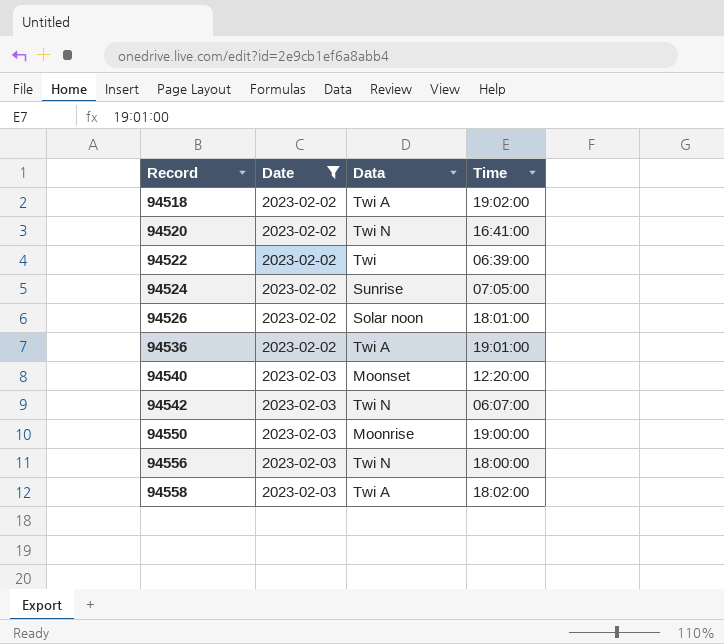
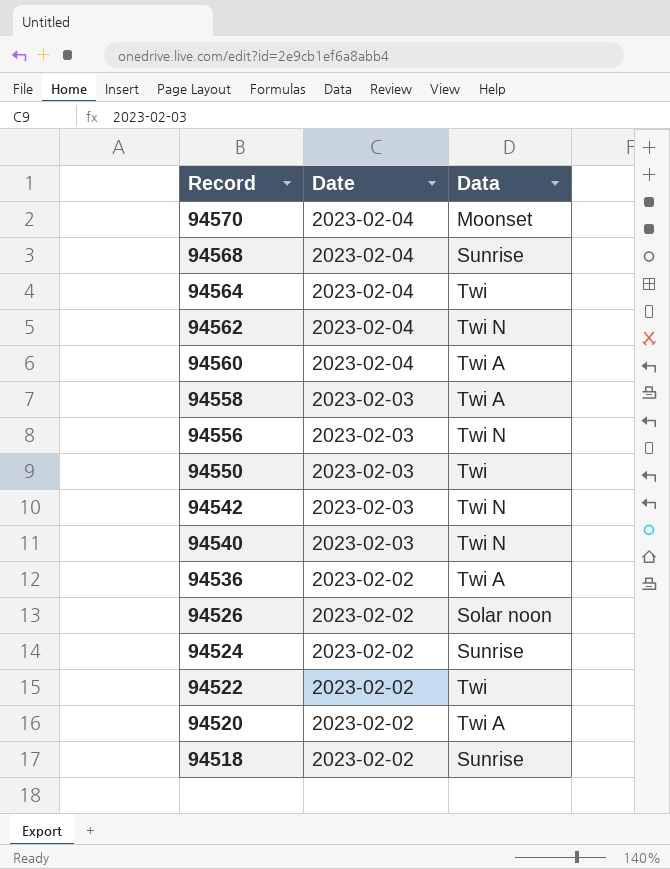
filter: Date != 2023-02-04 -> none
row order: Record ascending -> Record descending
column Time | position: 4 -> none
94550 | Data: Moonrise -> Twi
94540 | Data: Moonset -> Twi N
94520 | Data: Twi N -> Twi A
94518 | Data: Twi A -> Sunrise

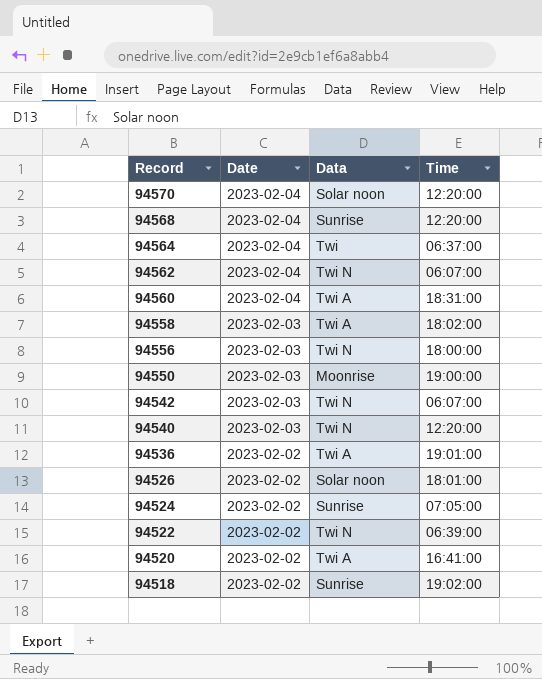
column Time | position: none -> 4
94570 | Data: Moonset -> Solar noon
94550 | Data: Twi -> Moonrise
94522 | Data: Twi -> Twi N

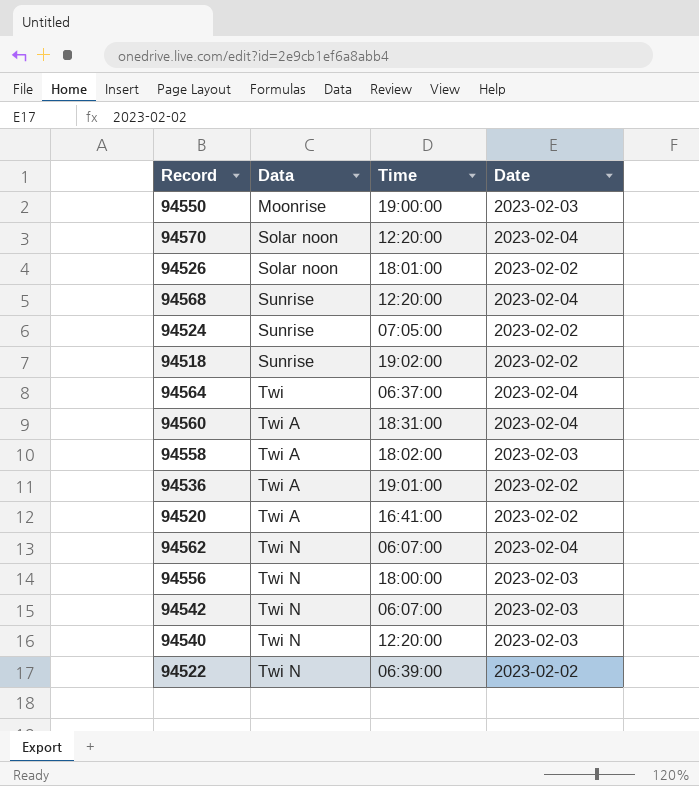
row order: Record descending -> Data ascending
column Date | position: 2 -> 4

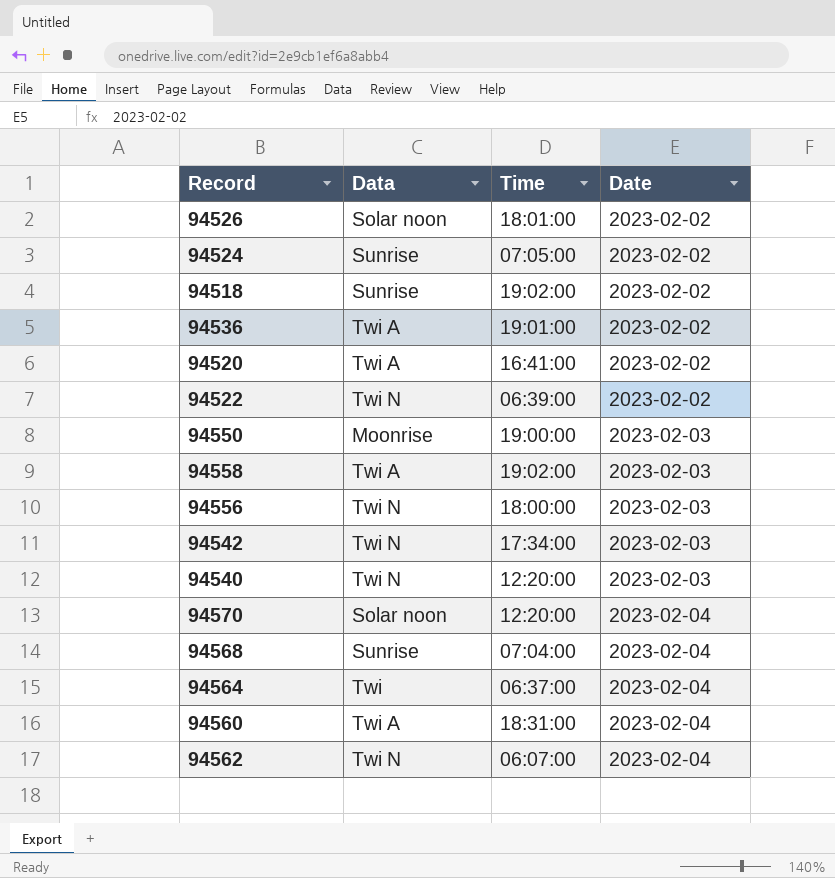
row order: Data ascending -> Date ascending
94558 | Time: 18:02:00 -> 19:02:00
94542 | Time: 06:07:00 -> 17:34:00
94568 | Time: 12:20:00 -> 07:04:00

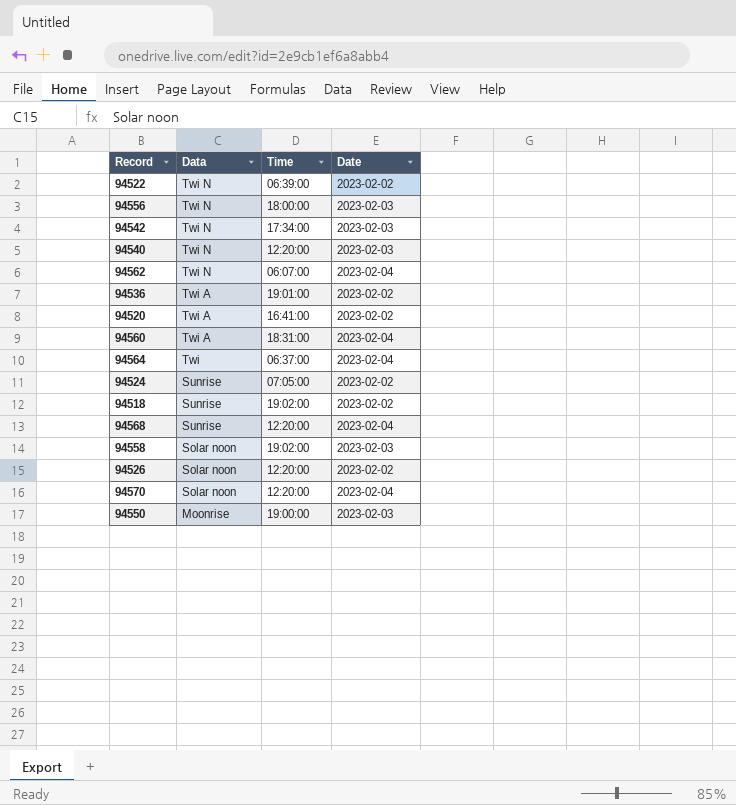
row order: Date ascending -> Data descending
94568 | Time: 07:04:00 -> 12:20:00
94558 | Data: Twi A -> Solar noon
94526 | Time: 18:01:00 -> 12:20:00

